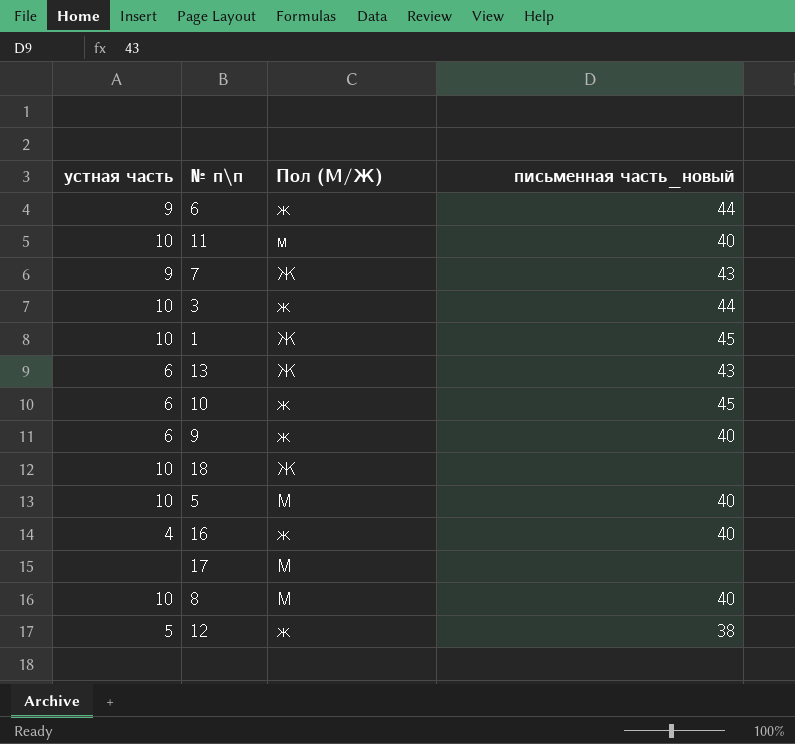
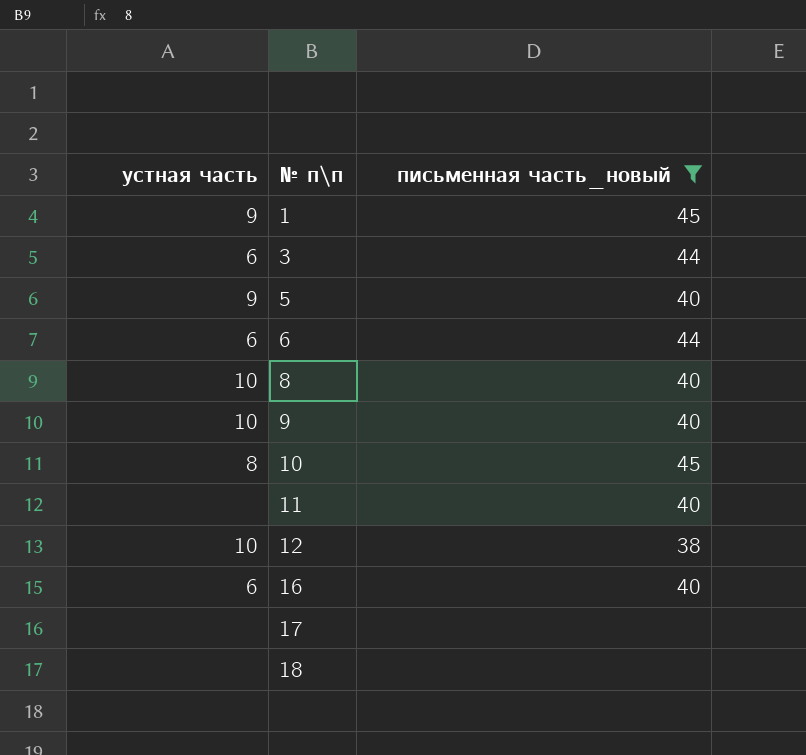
filter: none -> письменная часть_новый != 43
row order: none -> № п\п ascending
column Пол (М/Ж) | position: 3 -> none
1 | устная часть: 10 -> 9
3 | устная часть: 10 -> 6
5 | устная часть: 10 -> 9
6 | устная часть: 9 -> 6
9 | устная часть: 6 -> 10
10 | устная часть: 6 -> 8
11 | устная часть: 10 -> none
12 | устная часть: 5 -> 10
16 | устная часть: 4 -> 6
18 | устная часть: 10 -> none

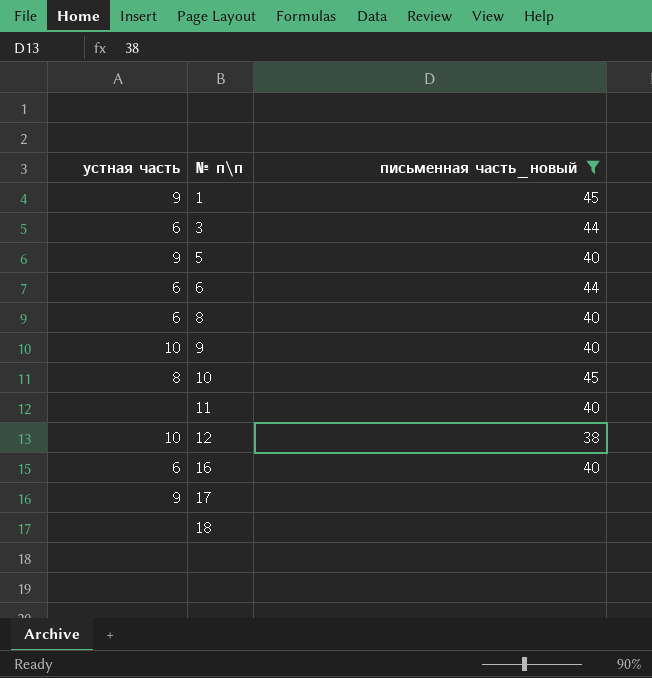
8 | устная часть: 10 -> 6
17 | устная часть: none -> 9

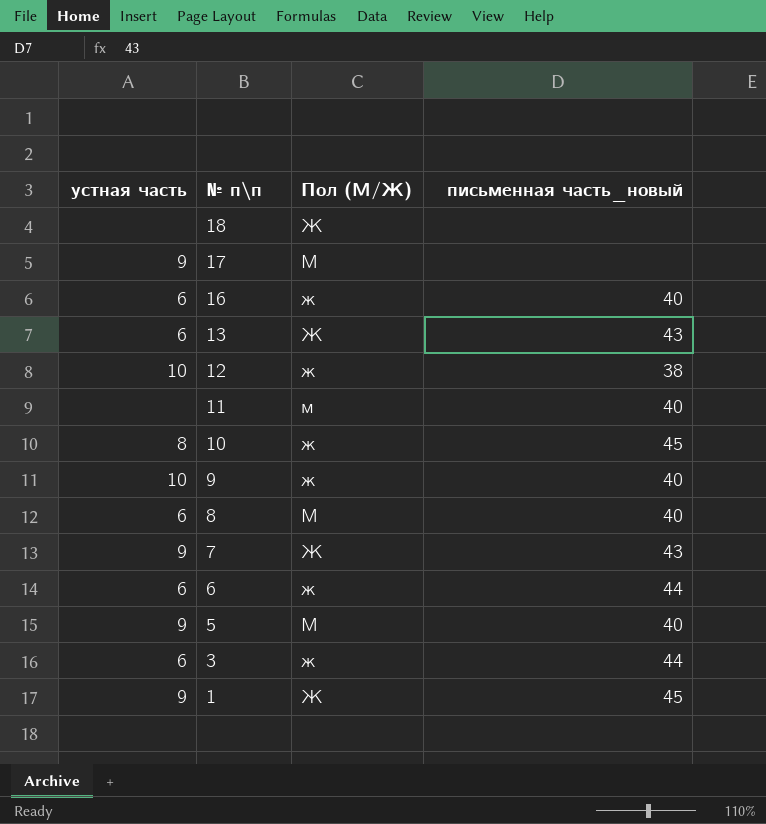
filter: письменная часть_новый != 43 -> none
row order: № п\п ascending -> № п\п descending
column Пол (М/Ж) | position: none -> 3

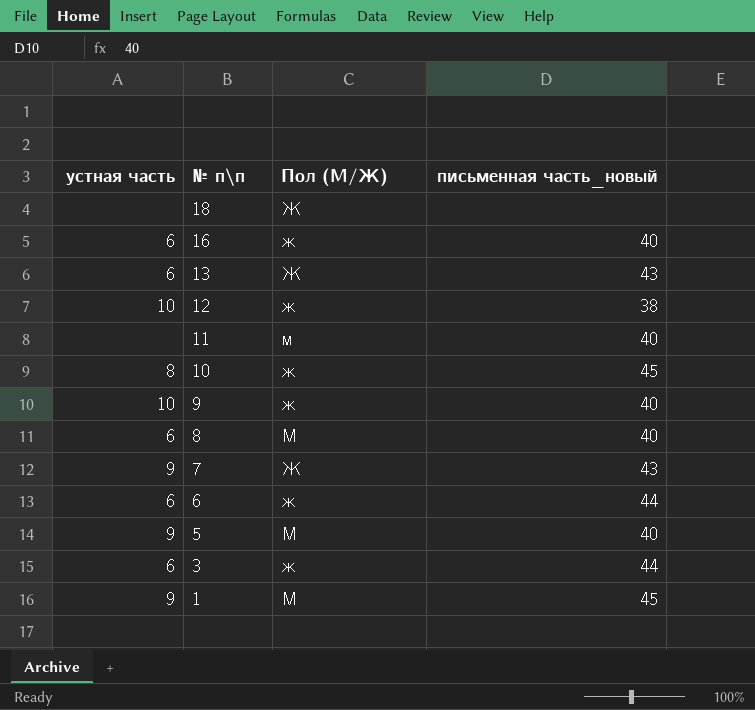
row 17: 9 | М | none -> none
1 | Пол (М/Ж): Ж -> М

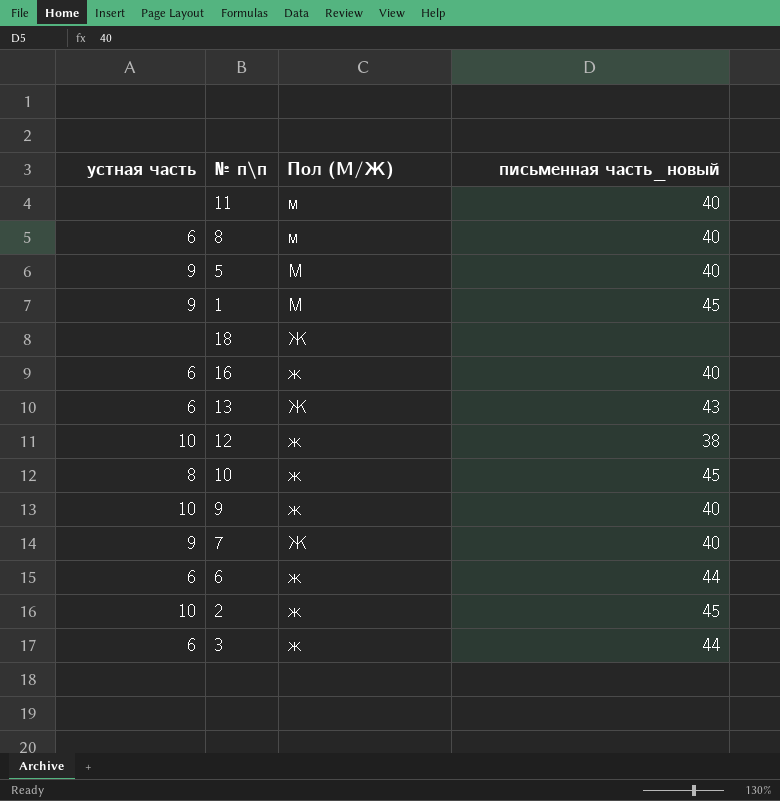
row order: № п\п descending -> Пол (М/Ж) descending
8 | Пол (М/Ж): М -> м
7 | письменная часть_новый: 43 -> 40
row 2: none -> 10 | ж | 45

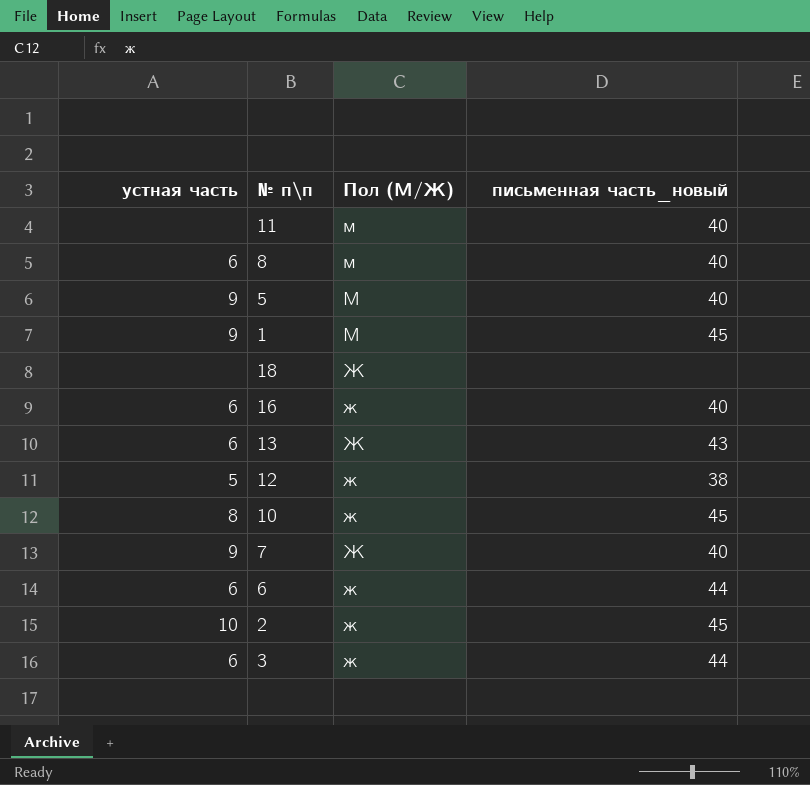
row 9: 10 | ж | 40 -> none
12 | устная часть: 10 -> 5

